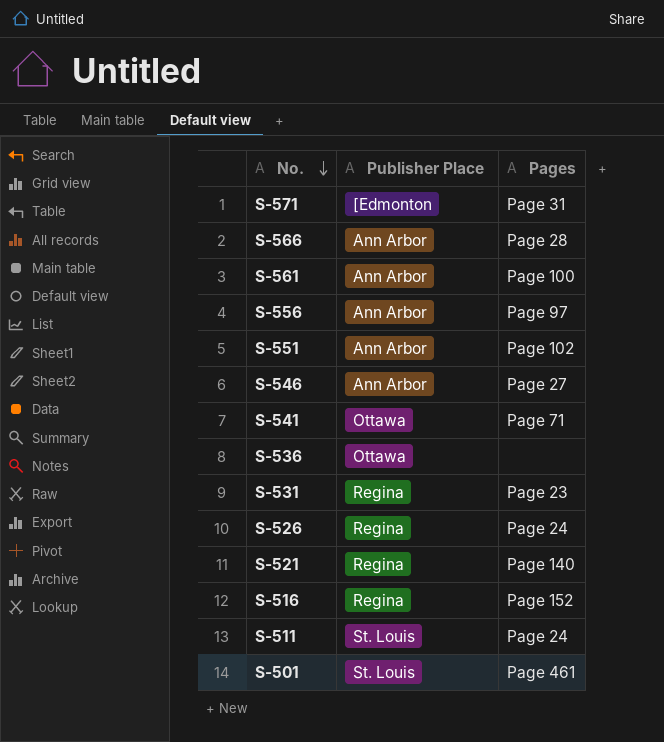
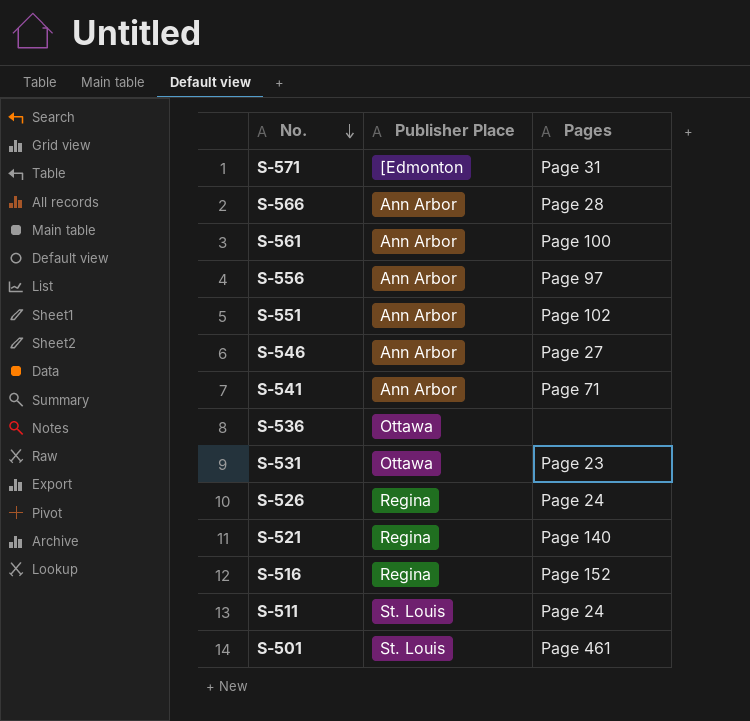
S-541 | Publisher Place: Ottawa -> Ann Arbor
S-531 | Publisher Place: Regina -> Ottawa

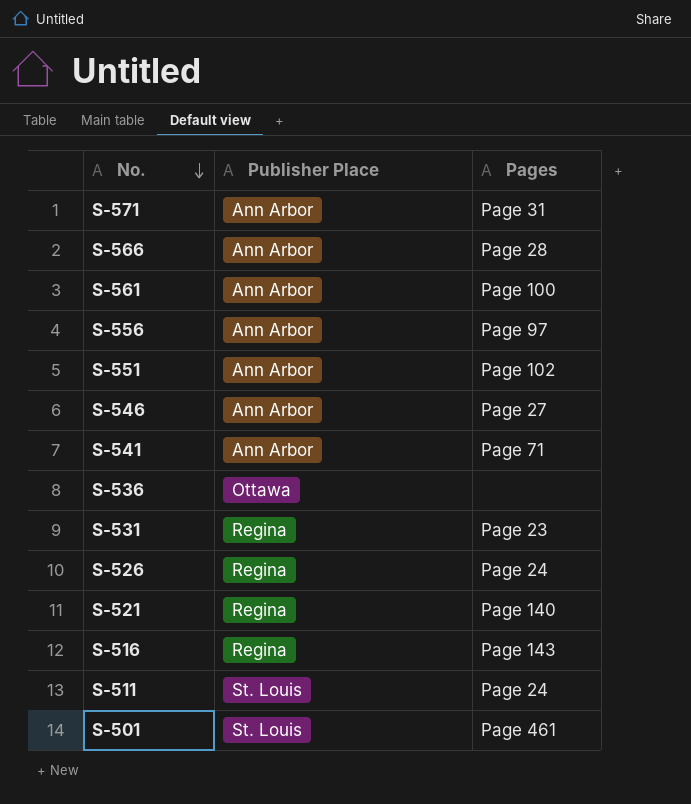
S-571 | Publisher Place: [Edmonton -> Ann Arbor
S-531 | Publisher Place: Ottawa -> Regina
S-516 | Pages: Page 152 -> Page 143

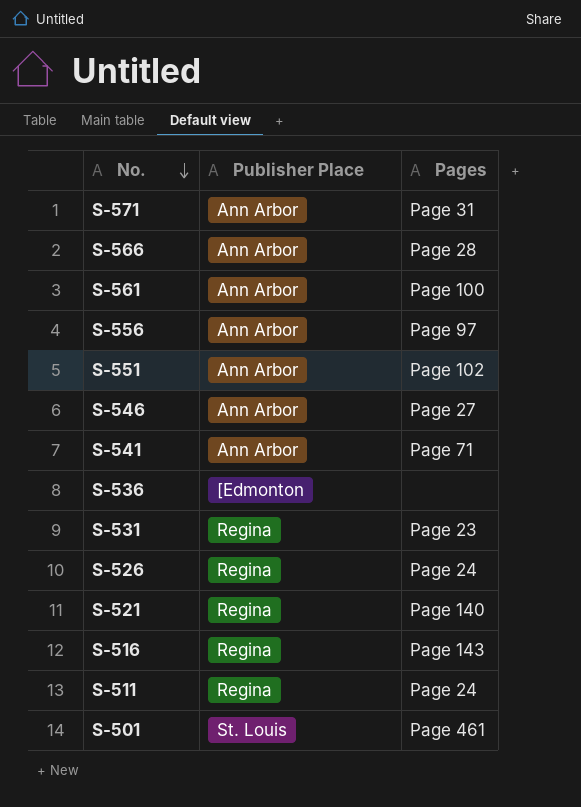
S-536 | Publisher Place: Ottawa -> [Edmonton
S-511 | Publisher Place: St. Louis -> Regina

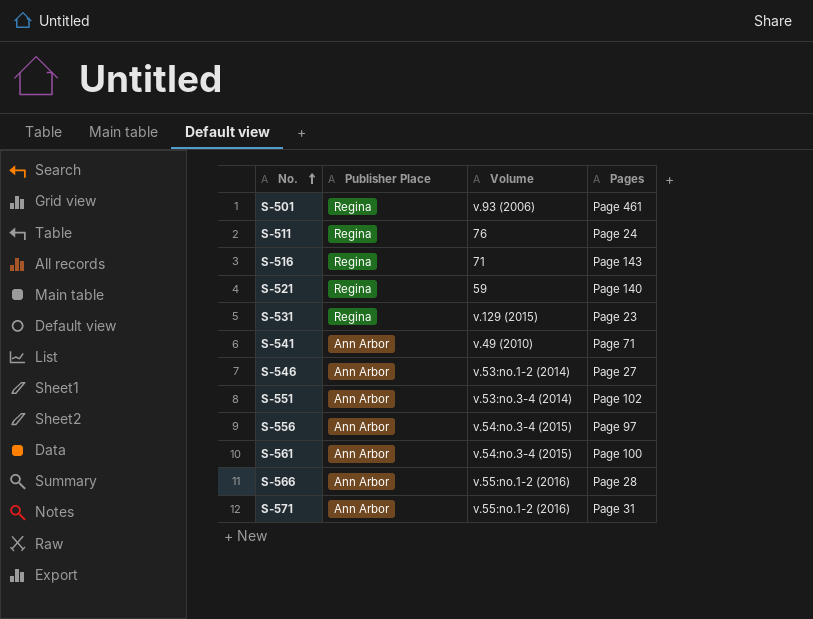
row order: No. descending -> No. ascending
column Volume | position: none -> 3
row S-536: [Edmonton | none -> none
row S-526: Regina | Page 24 -> none
S-501 | Publisher Place: St. Louis -> Regina

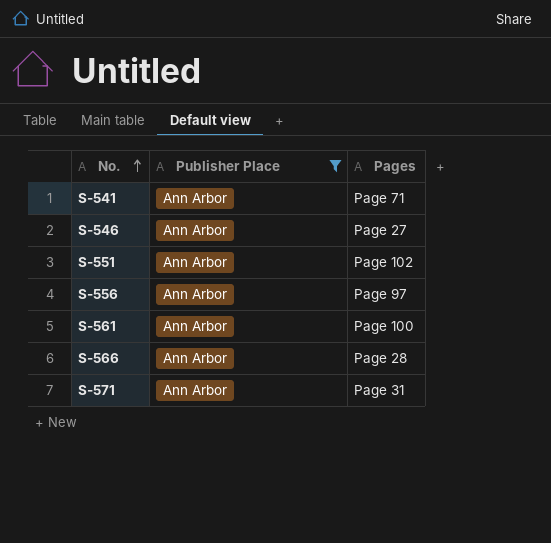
filter: none -> Publisher Place = Ann Arbor
column Volume | position: 3 -> none

